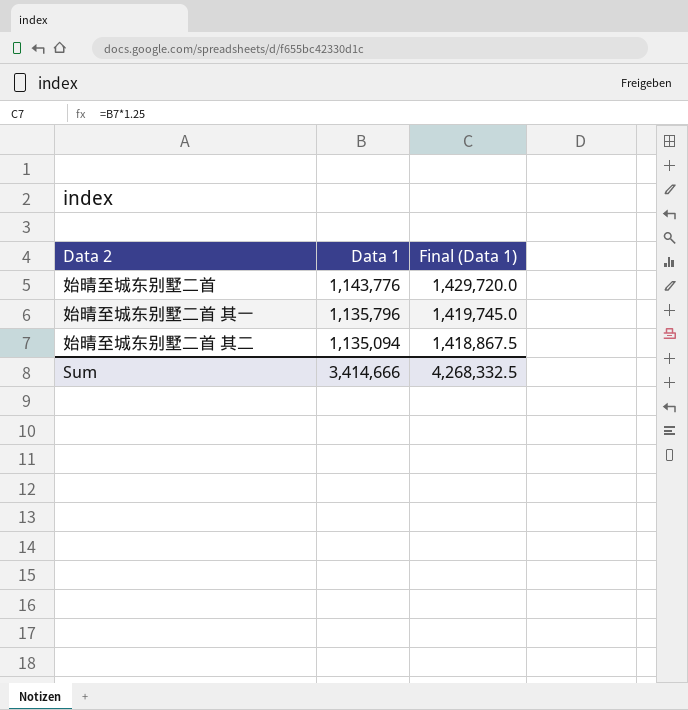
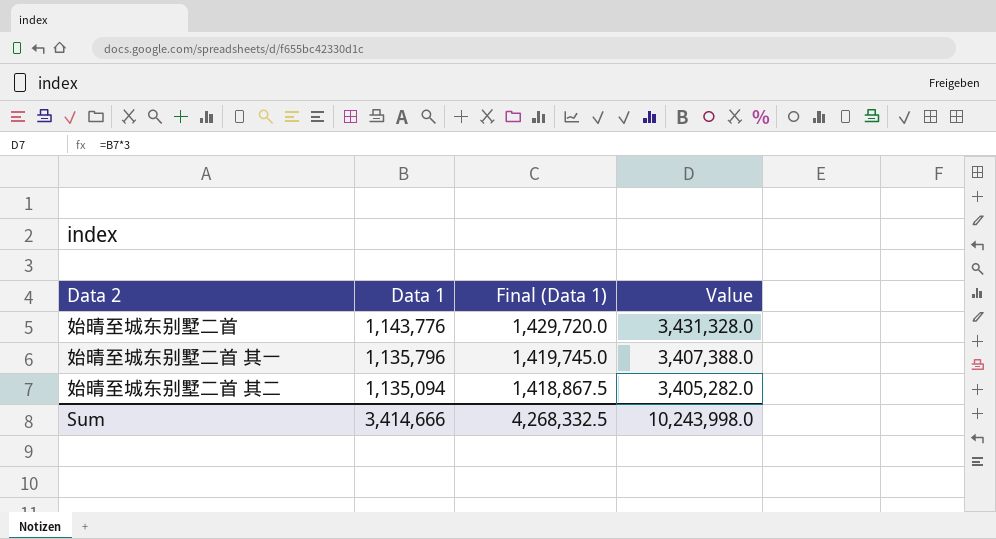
column Value | formula: none -> [Data 1] * 3

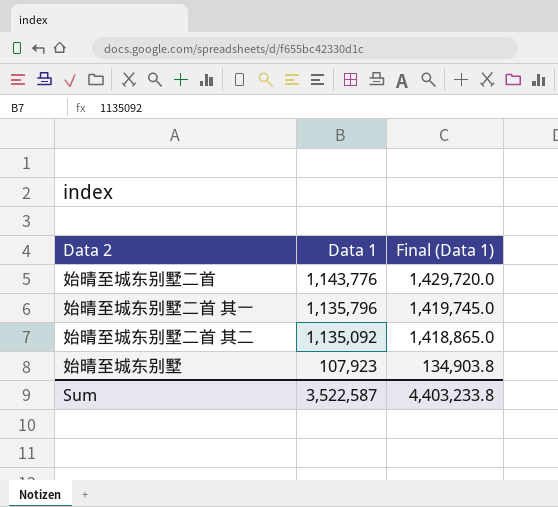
column Value | formula: [Data 1] * 3 -> none
始晴至城东别墅二首 其二 | Data 1: 1,135,094 -> 1,135,092
始晴至城东别墅二首 其二 | Final (Data 1): 1,418,867.5 -> 1,418,865.0
row 始晴至城东别墅: none -> 107,923 | 134,903.8
Sum | Data 1: 3,414,666 -> 3,522,587
Sum | Final (Data 1): 4,268,332.5 -> 4,403,233.8

